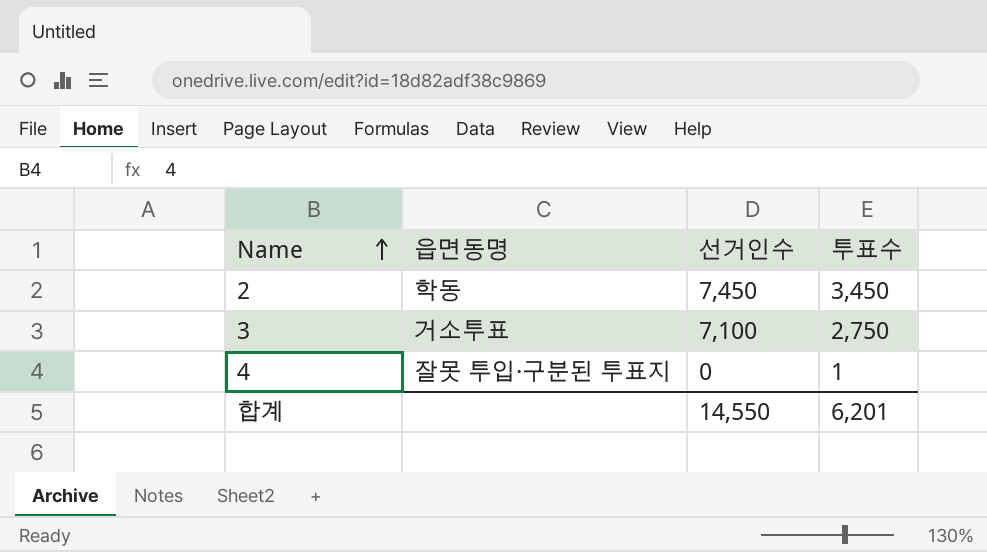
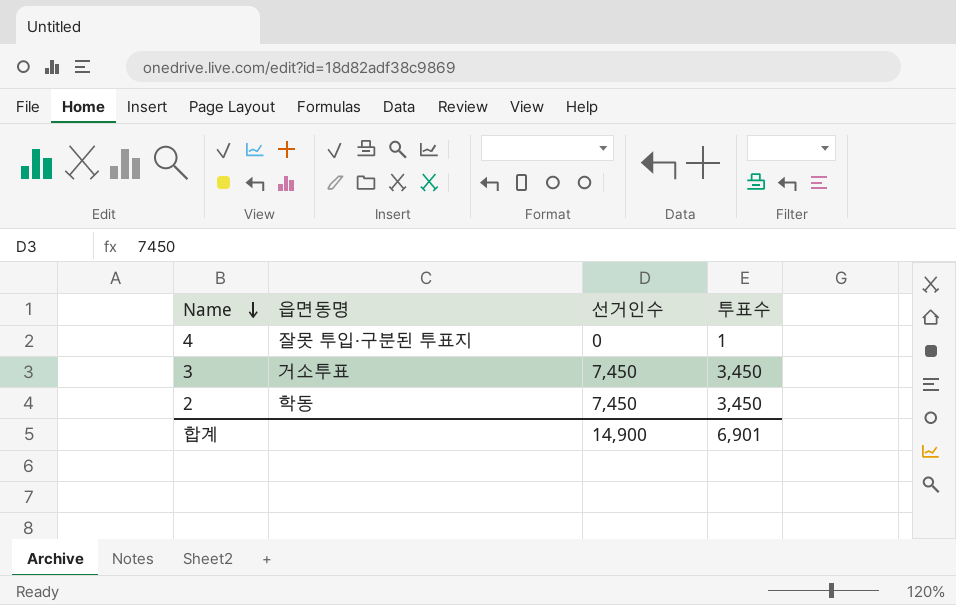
row order: Name ascending -> Name descending
3 | 선거인수: 7,100 -> 7,450
3 | 투표수: 2,750 -> 3,450
합계 | 선거인수: 14,550 -> 14,900
합계 | 투표수: 6,201 -> 6,901

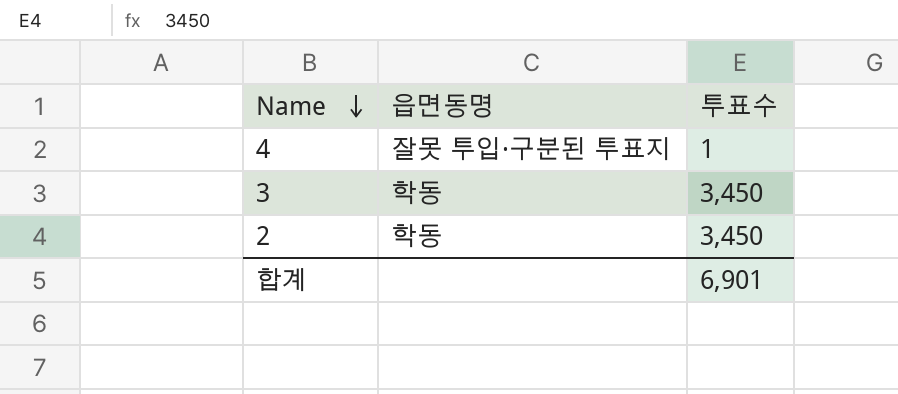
column 선거인수 | position: 3 -> none
3 | 읍면동명: 거소투표 -> 학동

